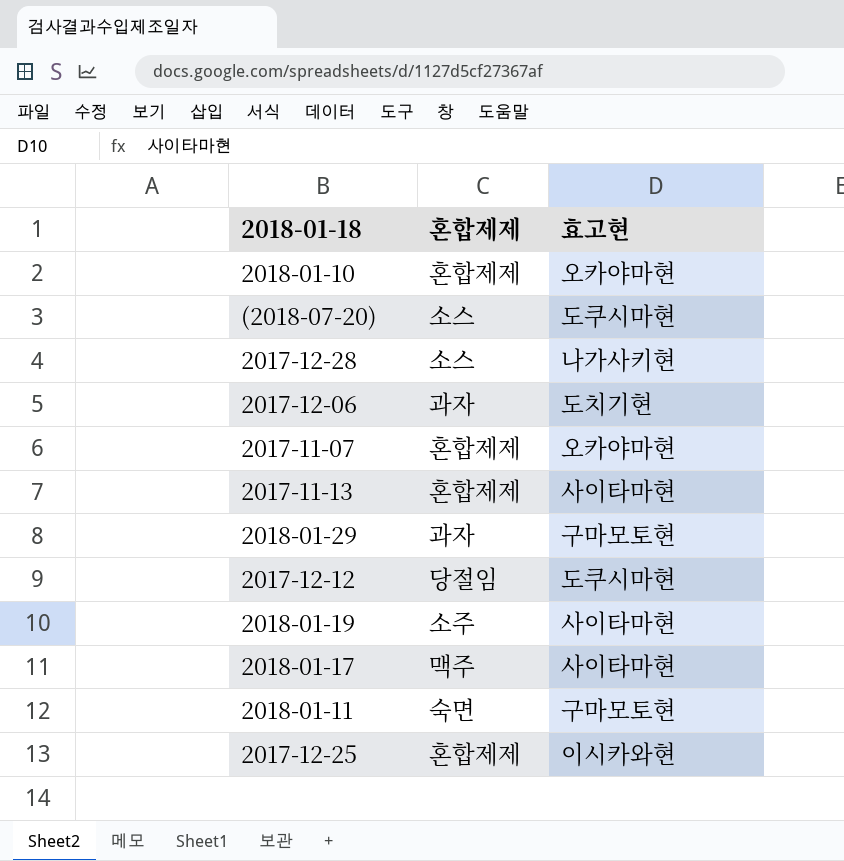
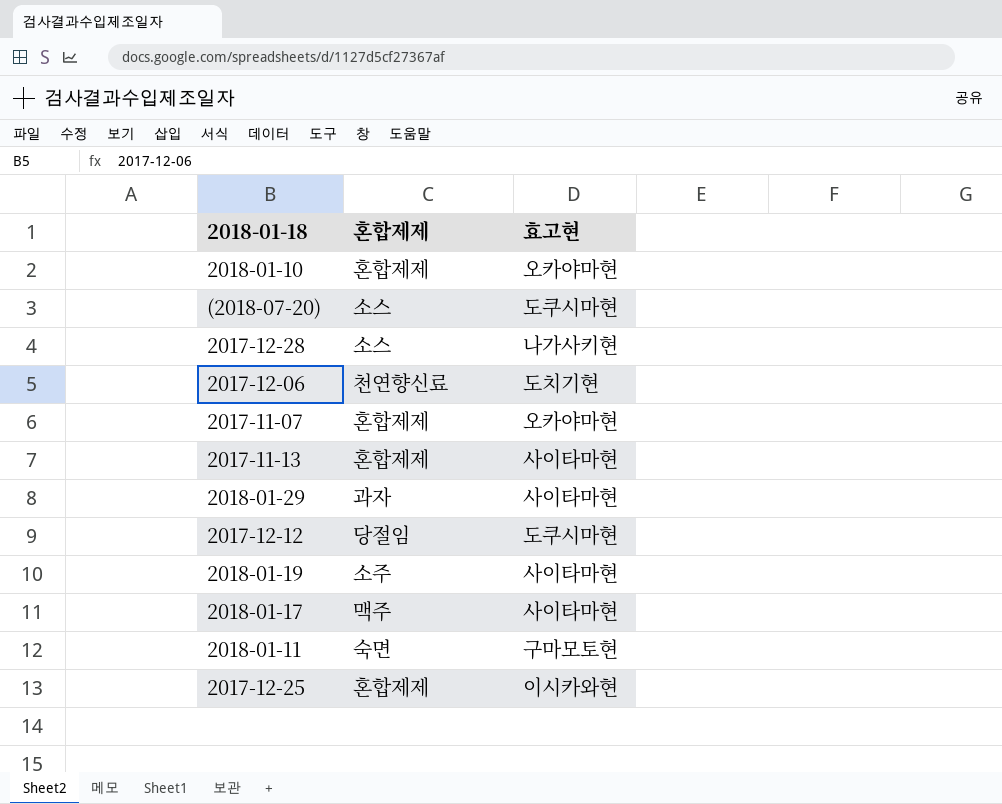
2017-12-06 | 혼합제제: 과자 -> 천연향신료
2018-01-29 | 효고현: 구마모토현 -> 사이타마현

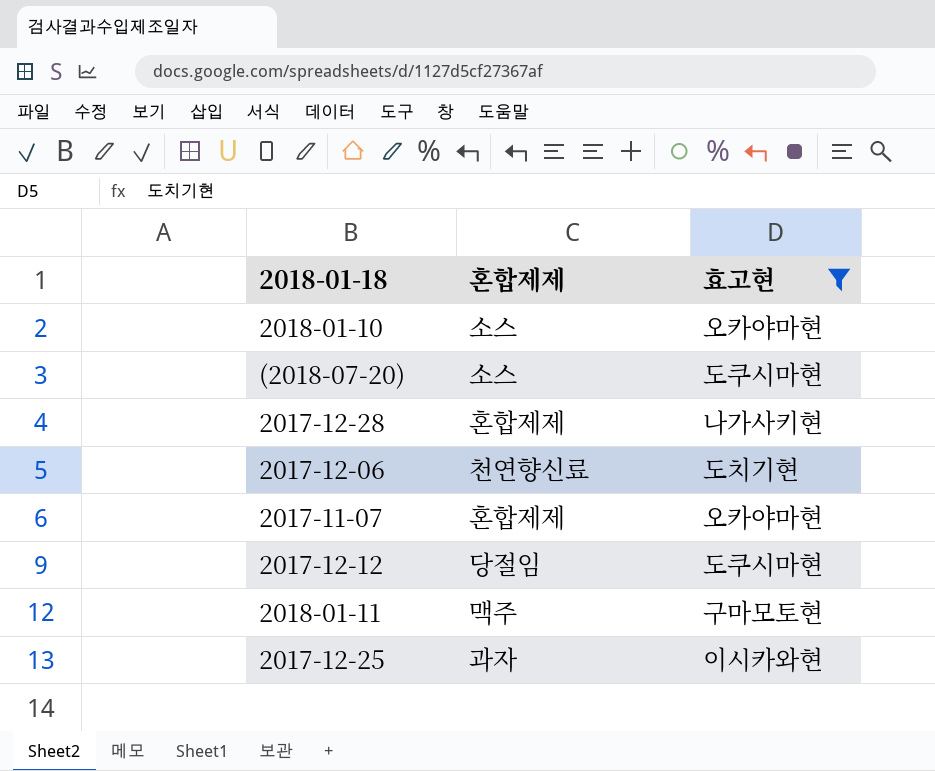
filter: none -> 효고현 != 사이타마현
2018-01-10 | 혼합제제: 혼합제제 -> 소스
2017-12-28 | 혼합제제: 소스 -> 혼합제제
2018-01-11 | 혼합제제: 숙면 -> 맥주
2017-12-25 | 혼합제제: 혼합제제 -> 과자

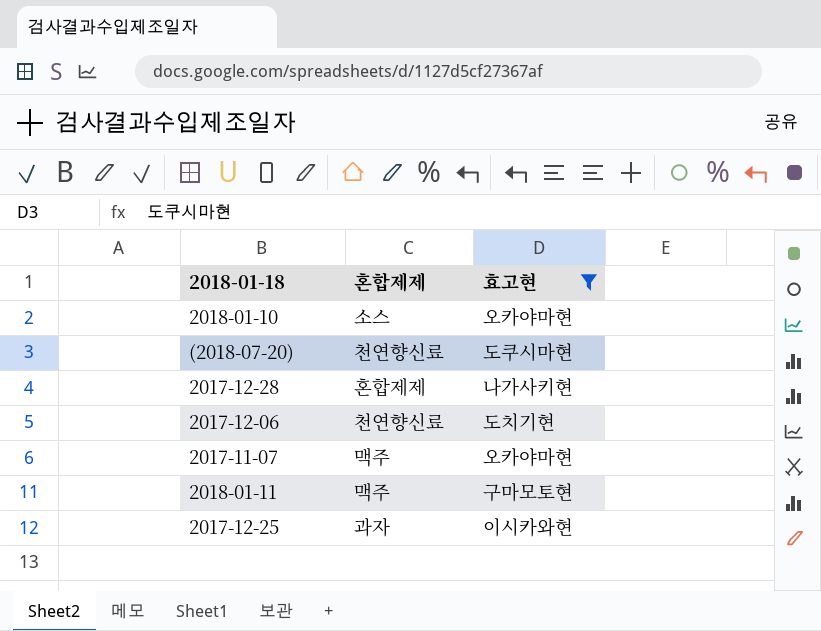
row 2017-12-12: 당절임 | 도쿠시마현 -> none
(2018-07-20) | 혼합제제: 소스 -> 천연향신료
2017-11-07 | 혼합제제: 혼합제제 -> 맥주

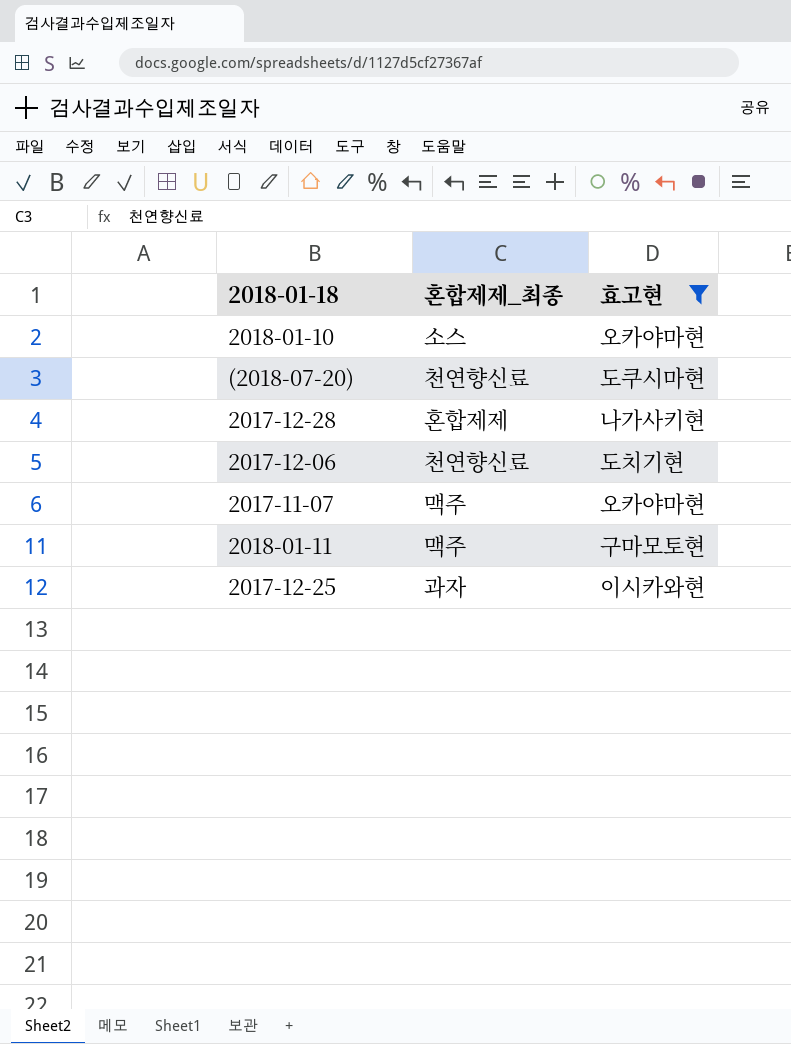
column name: 혼합제제 -> 혼합제제_최종

